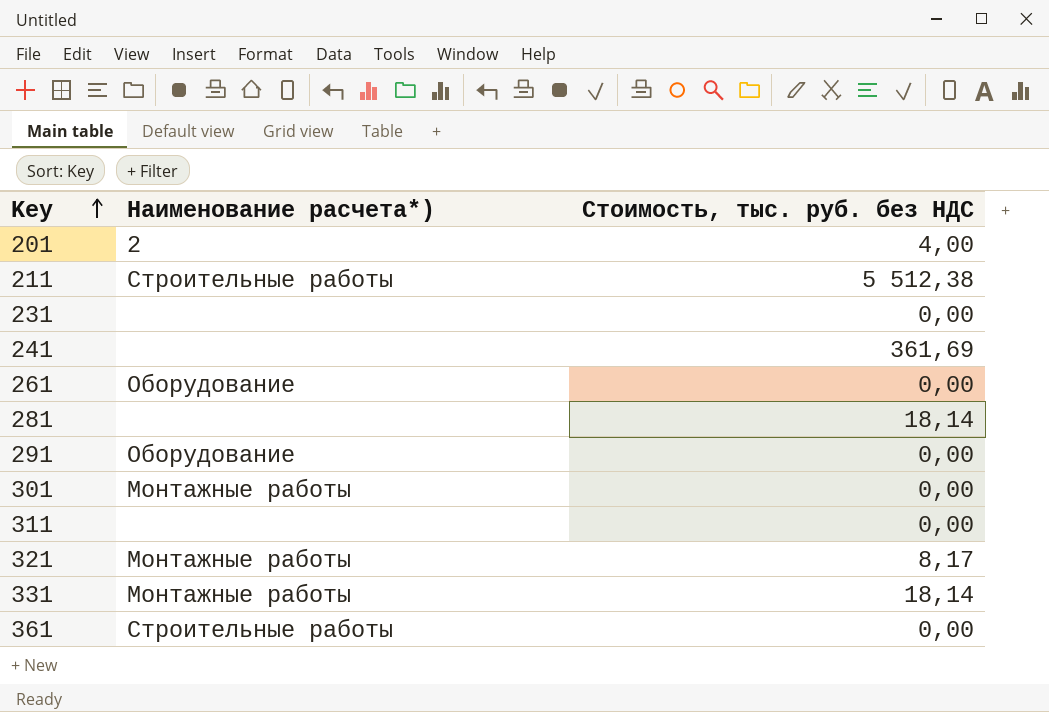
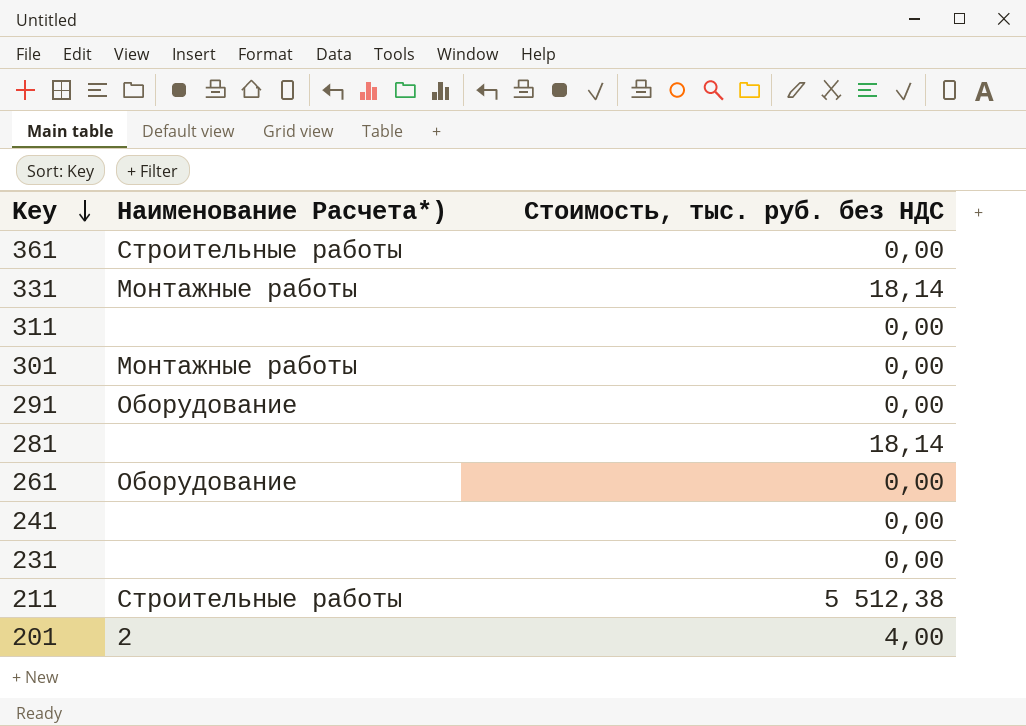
row order: Key ascending -> Key descending
column name: Наименование расчета*) -> Наименование Расчета*)
row 321: Монтажные работы | 8,17 -> none
241 | Стоимость, тыс. руб. без НДС: 361,69 -> 0,00

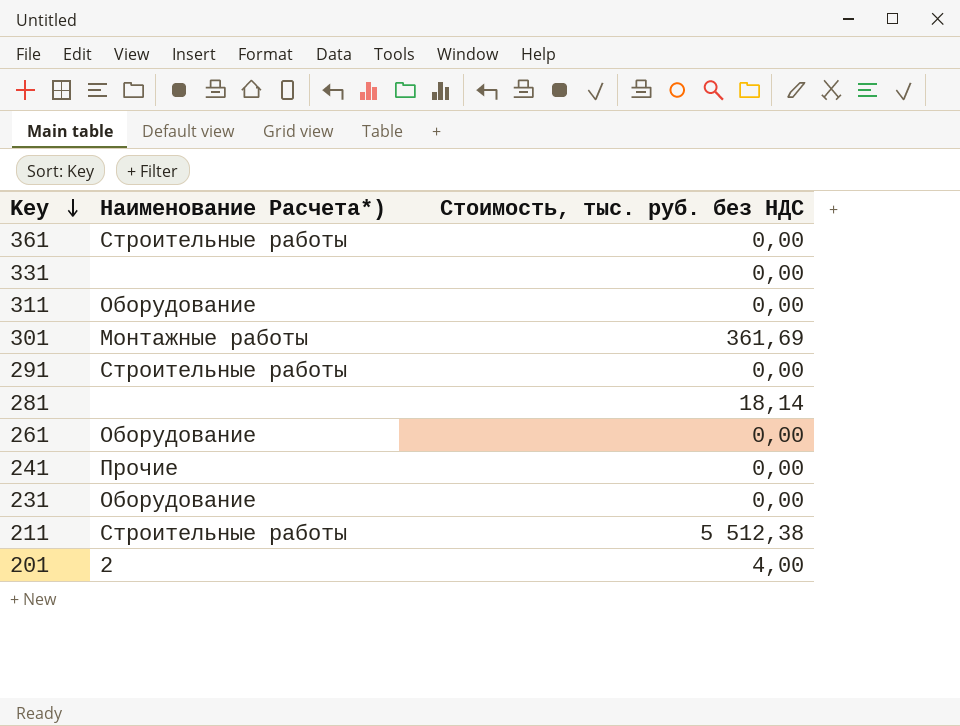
331 | Наименование Расчета*): Монтажные работы -> none
331 | Стоимость, тыс. руб. без НДС: 18,14 -> 0,00
311 | Наименование Расчета*): none -> Оборудование
301 | Стоимость, тыс. руб. без НДС: 0,00 -> 361,69
291 | Наименование Расчета*): Оборудование -> Строительные работы
241 | Наименование Расчета*): none -> Прочие
231 | Наименование Расчета*): none -> Оборудование

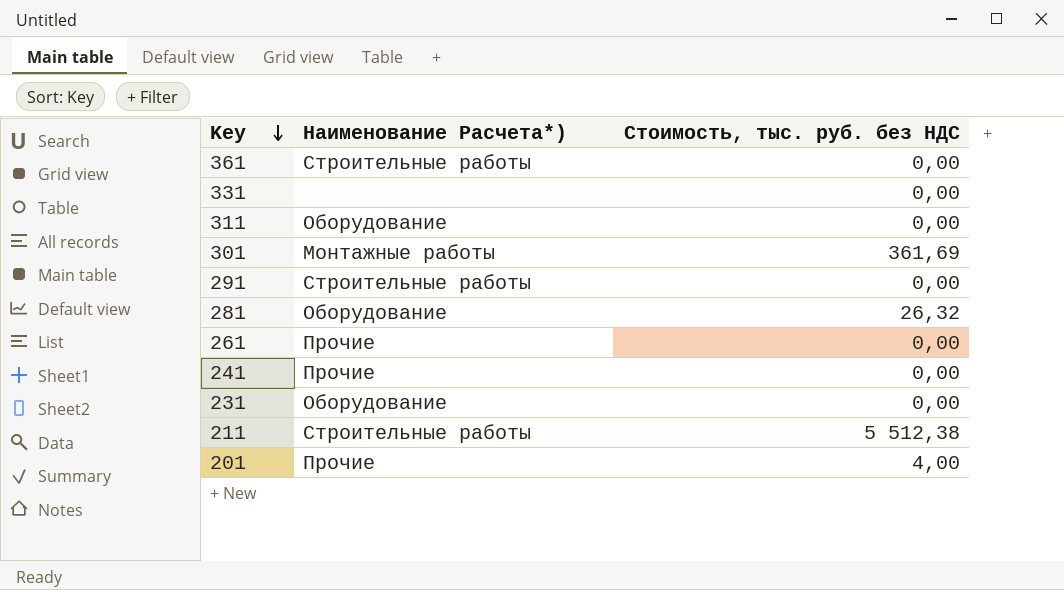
281 | Наименование Расчета*): none -> Оборудование
281 | Стоимость, тыс. руб. без НДС: 18,14 -> 26,32
261 | Наименование Расчета*): Оборудование -> Прочие
201 | Наименование Расчета*): 2 -> Прочие

